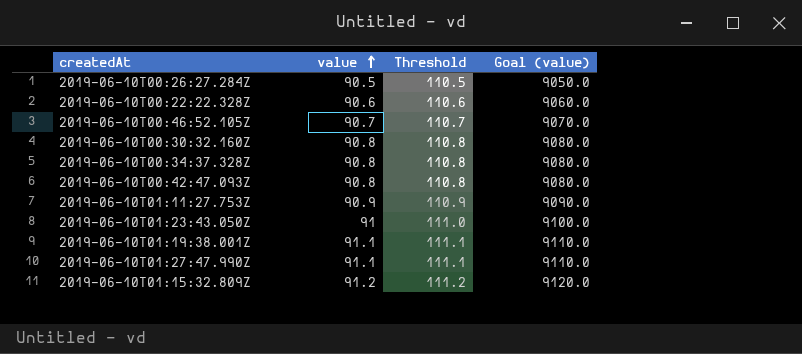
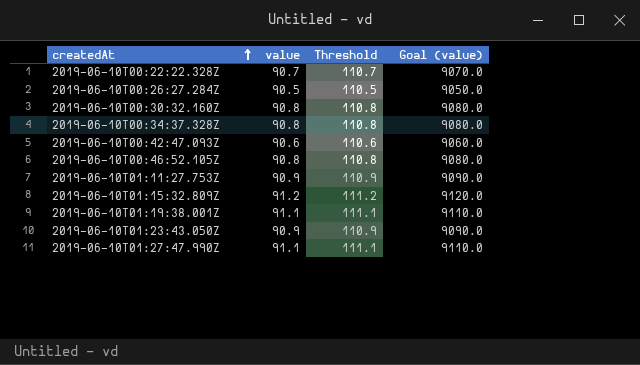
row order: value ascending -> createdAt ascending
2019-06-10T00:22:22.328Z | value: 90.6 -> 90.7
2019-06-10T00:22:22.328Z | Threshold: 110.6 -> 110.7
2019-06-10T00:22:22.328Z | Goal (value): 9060.0 -> 9070.0
2019-06-10T00:42:47.093Z | value: 90.8 -> 90.6
2019-06-10T00:42:47.093Z | Threshold: 110.8 -> 110.6
2019-06-10T00:42:47.093Z | Goal (value): 9080.0 -> 9060.0
2019-06-10T00:46:52.105Z | value: 90.7 -> 90.8
2019-06-10T00:46:52.105Z | Threshold: 110.7 -> 110.8
2019-06-10T00:46:52.105Z | Goal (value): 9070.0 -> 9080.0
2019-06-10T01:23:43.050Z | value: 91 -> 90.9
2019-06-10T01:23:43.050Z | Threshold: 111.0 -> 110.9
2019-06-10T01:23:43.050Z | Goal (value): 9100.0 -> 9090.0

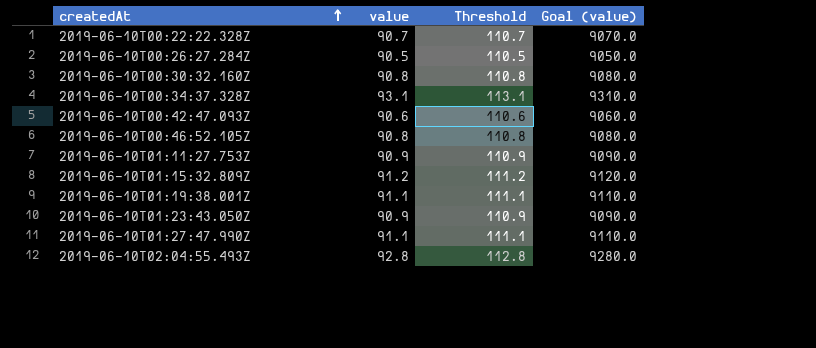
2019-06-10T00:34:37.328Z | value: 90.8 -> 93.1
2019-06-10T00:34:37.328Z | Threshold: 110.8 -> 113.1
2019-06-10T00:34:37.328Z | Goal (value): 9080.0 -> 9310.0
row 2019-06-10T02:04:55.493Z: none -> 92.8 | 112.8 | 9280.0

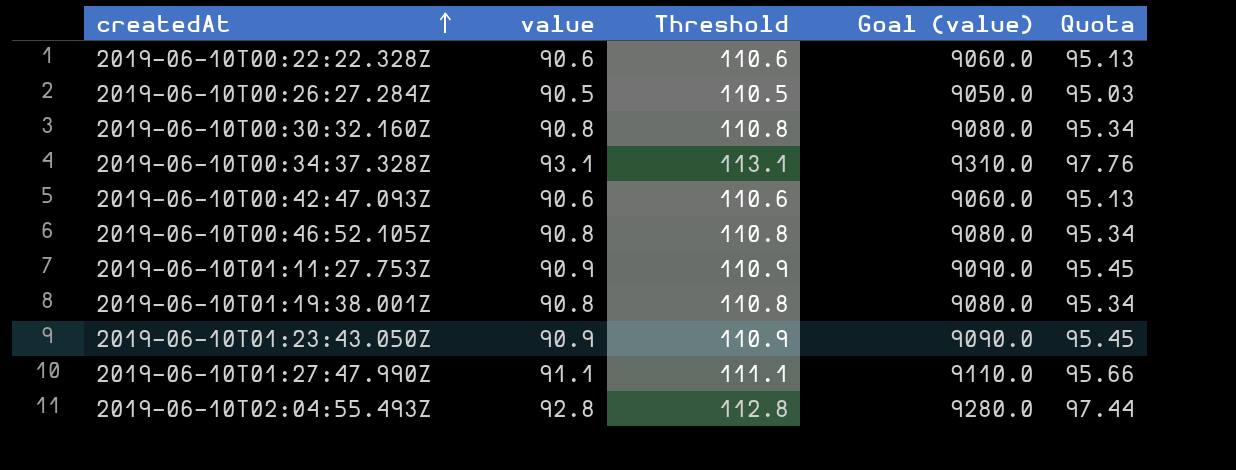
column Quota | formula: none -> [value] * 1.05
row 2019-06-10T01:15:32.809Z: 91.2 | 111.2 | 9120.0 -> none
2019-06-10T00:22:22.328Z | value: 90.7 -> 90.6
2019-06-10T00:22:22.328Z | Threshold: 110.7 -> 110.6
2019-06-10T00:22:22.328Z | Goal (value): 9070.0 -> 9060.0
2019-06-10T01:19:38.001Z | value: 91.1 -> 90.8
2019-06-10T01:19:38.001Z | Threshold: 111.1 -> 110.8
2019-06-10T01:19:38.001Z | Goal (value): 9110.0 -> 9080.0

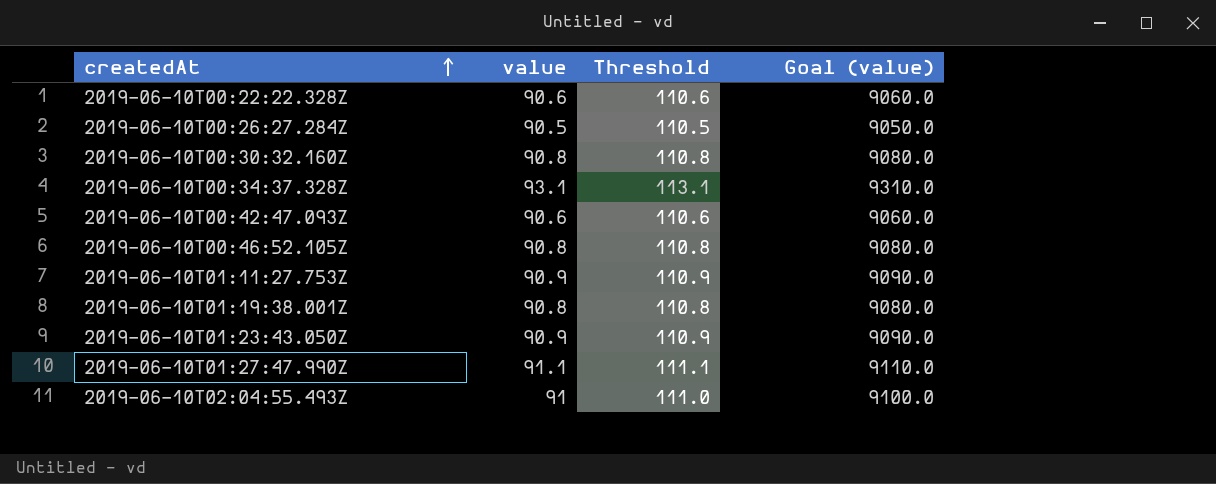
column Quota | formula: [value] * 1.05 -> none
2019-06-10T02:04:55.493Z | value: 92.8 -> 91
2019-06-10T02:04:55.493Z | Threshold: 112.8 -> 111.0
2019-06-10T02:04:55.493Z | Goal (value): 9280.0 -> 9100.0

